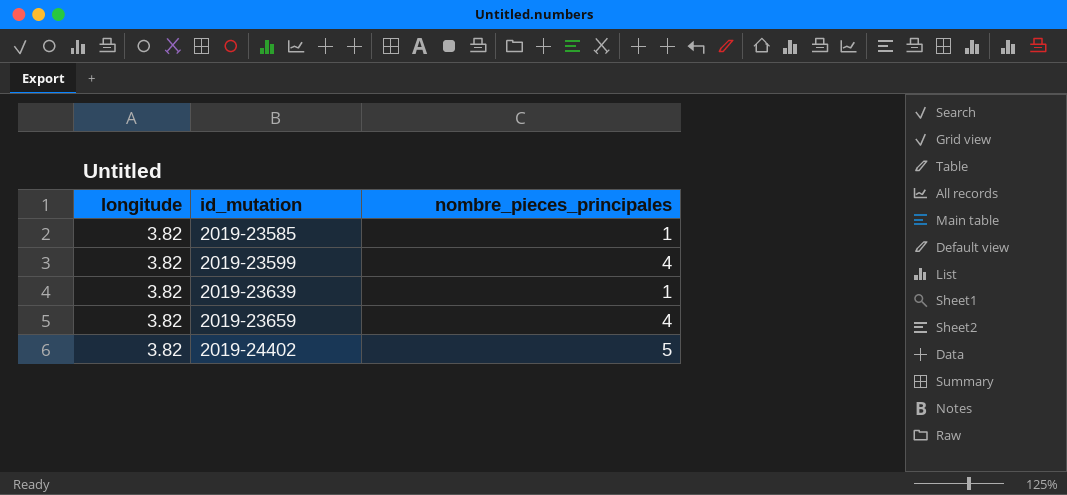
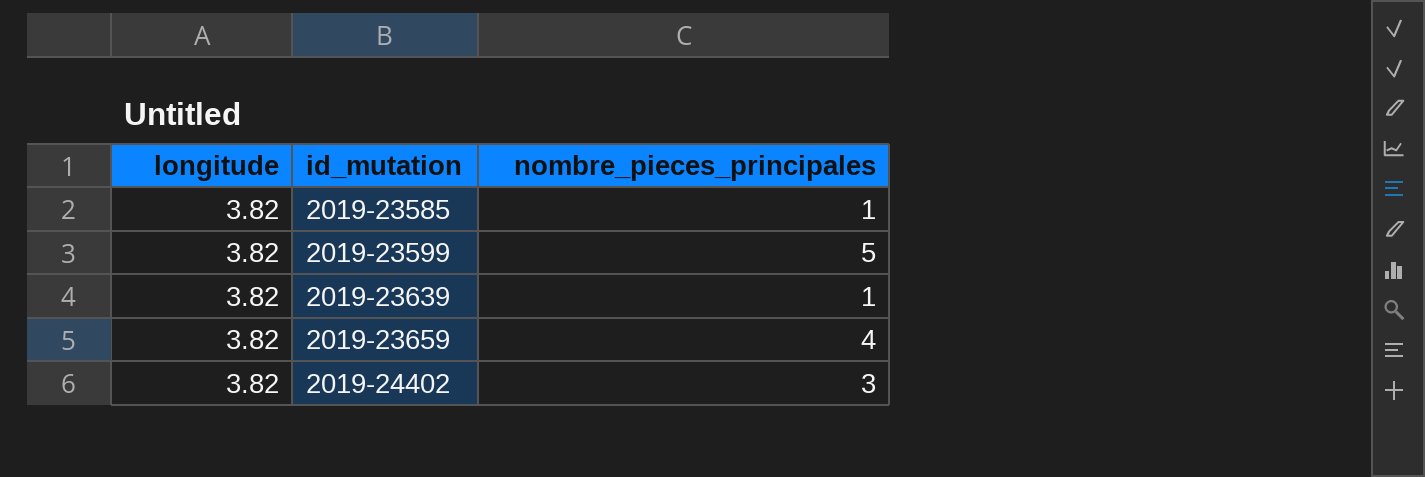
2019-23599 | nombre_pieces_principales: 4 -> 5
2019-24402 | nombre_pieces_principales: 5 -> 3

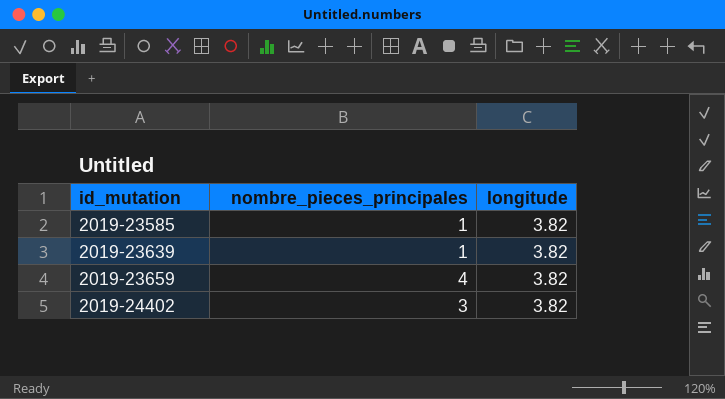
column longitude | position: 1 -> 3
row 2019-23599: 3.82 | 5 -> none

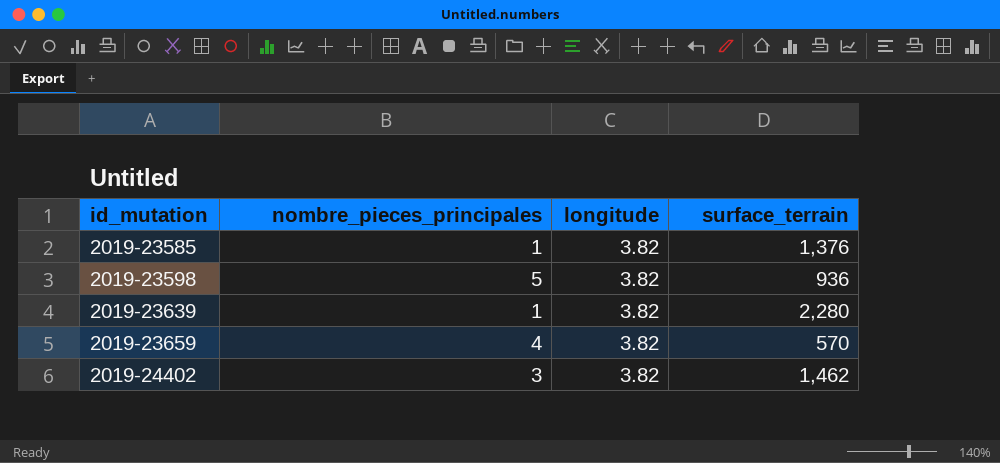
column surface_terrain | position: none -> 4
row 2019-23598: none -> 5 | 3.82 | 936

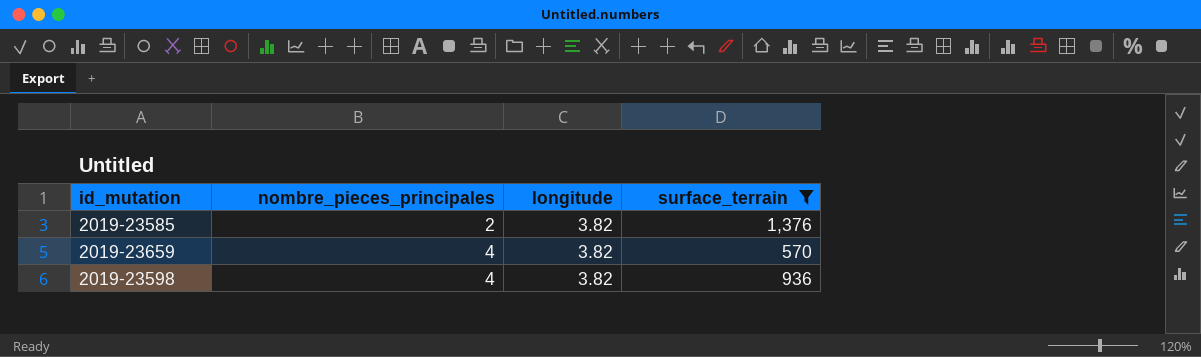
filter: none -> surface_terrain <= 1,376
row order: id_mutation ascending -> nombre_pieces_principales ascending
2019-23585 | nombre_pieces_principales: 1 -> 2
2019-23598 | nombre_pieces_principales: 5 -> 4

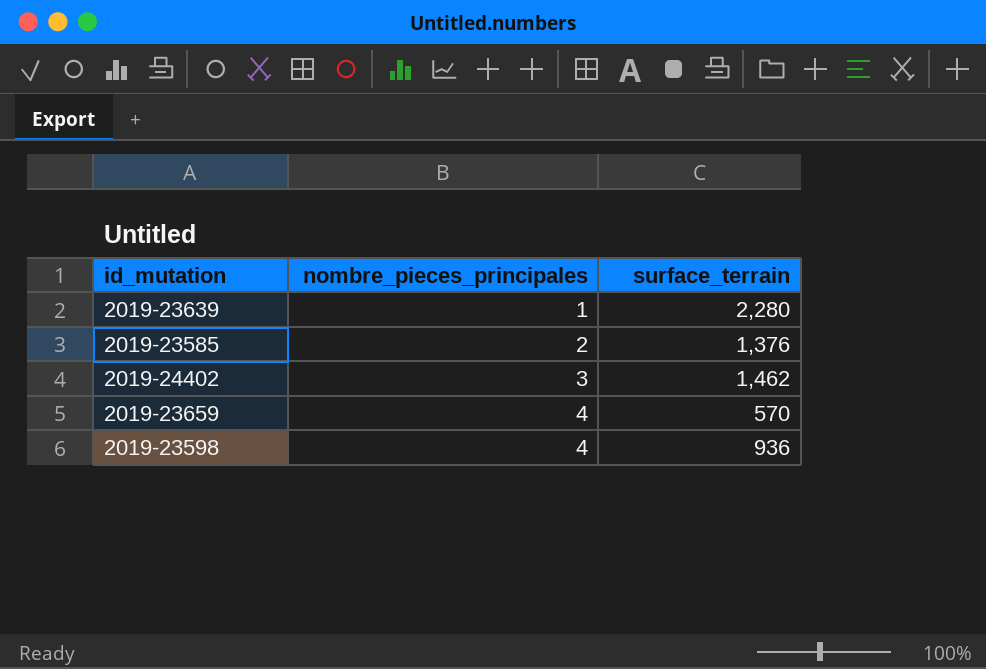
filter: surface_terrain <= 1,376 -> none
column longitude | position: 3 -> none

